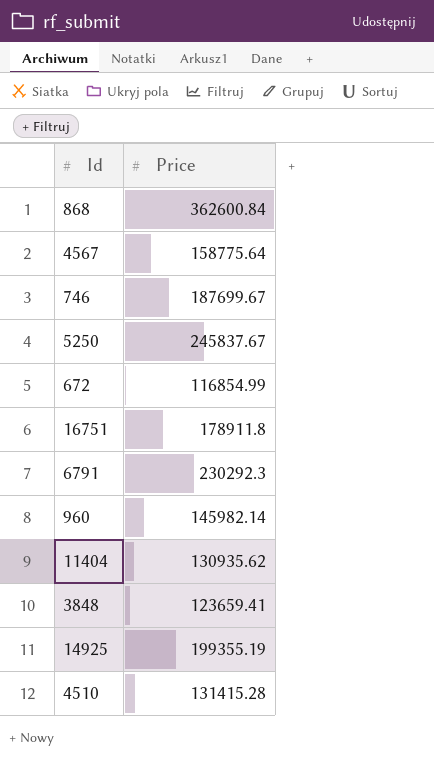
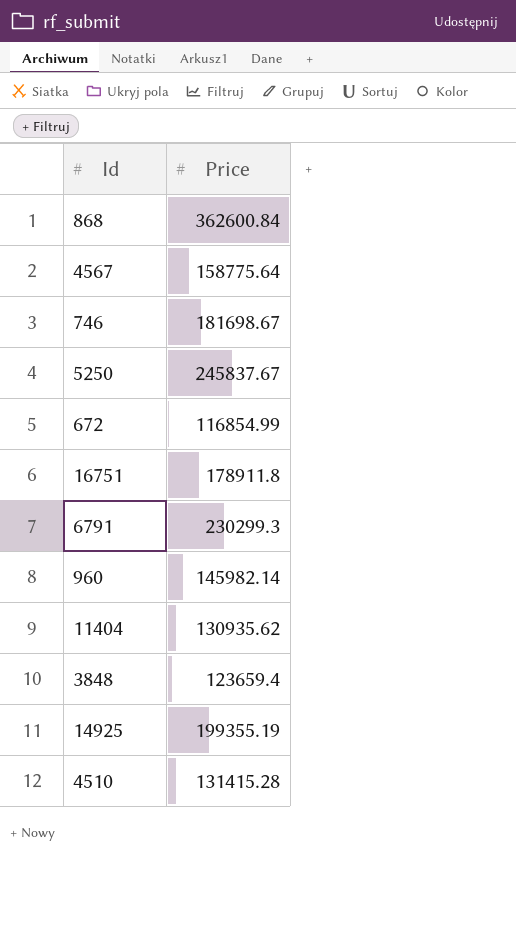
746 | Price: 187699.67 -> 181698.67
6791 | Price: 230292.3 -> 230299.3
3848 | Price: 123659.41 -> 123659.4

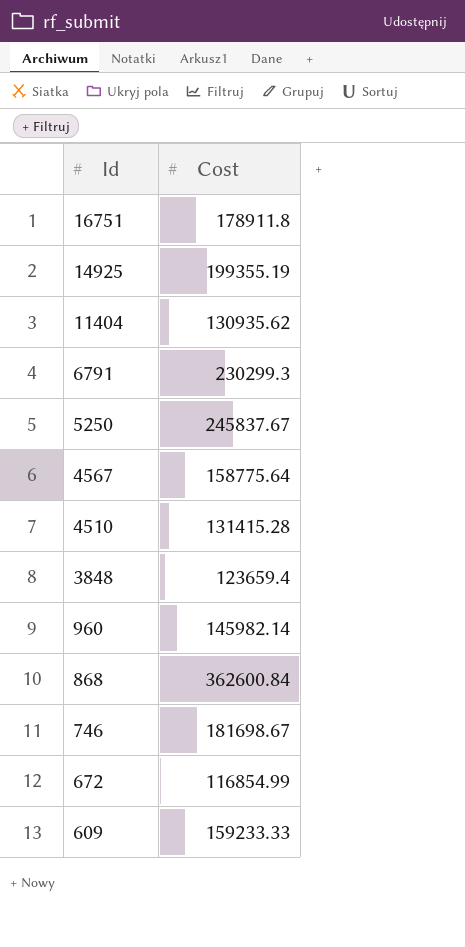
row order: none -> Id descending
column name: Price -> Cost
row 609: none -> 159233.33

